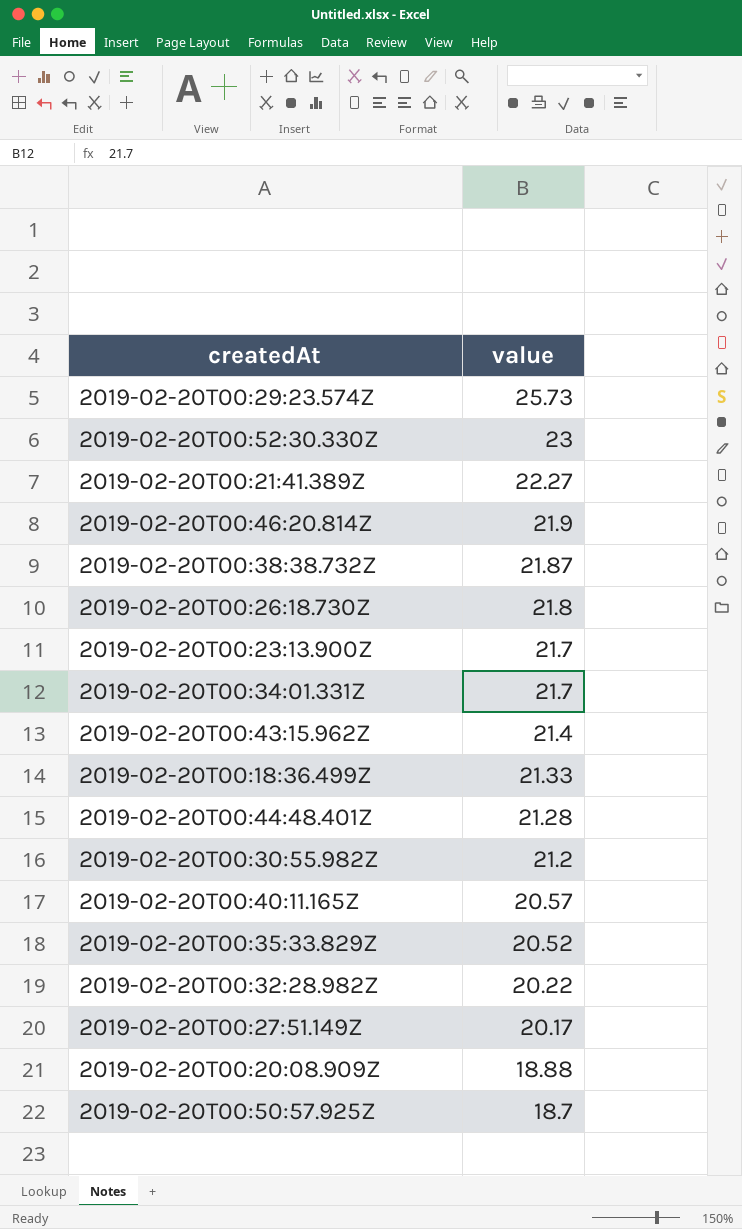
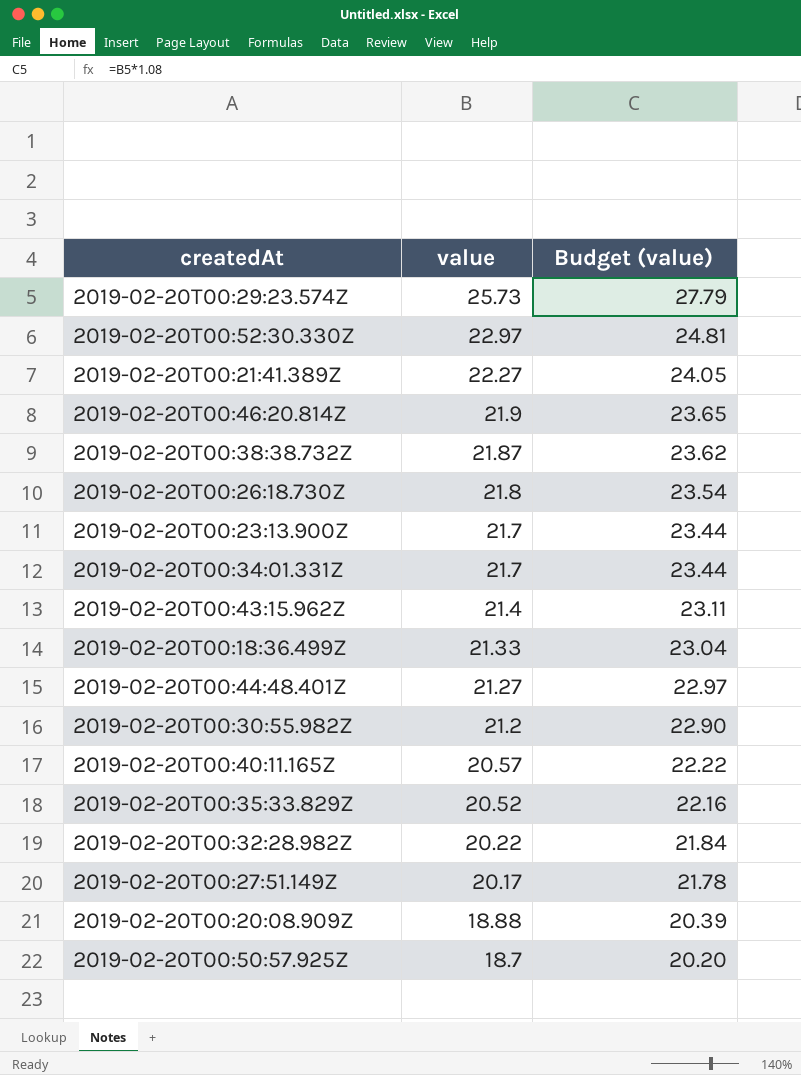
column Budget (value) | formula: none -> [value] * 1.08
2019-02-20T00:52:30.330Z | value: 23 -> 22.97
2019-02-20T00:44:48.401Z | value: 21.28 -> 21.27

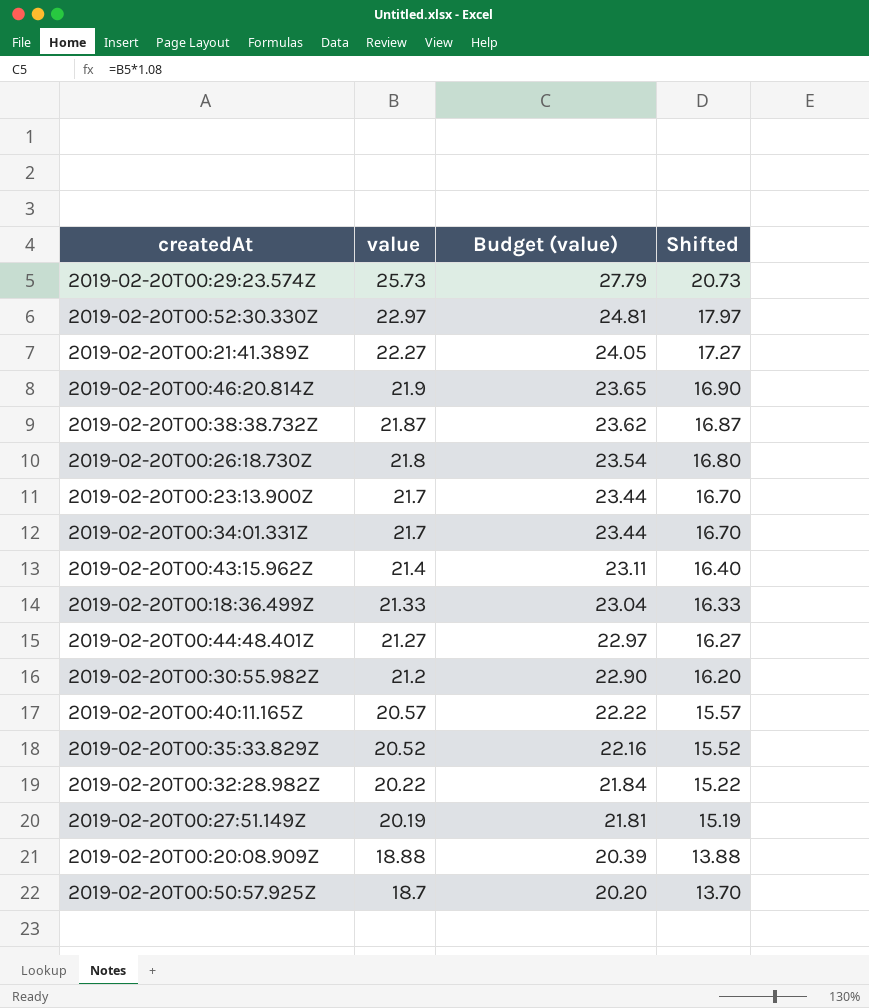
column Shifted | formula: none -> [value] - 5
2019-02-20T00:27:51.149Z | value: 20.17 -> 20.19
2019-02-20T00:27:51.149Z | Budget (value): 21.78 -> 21.81

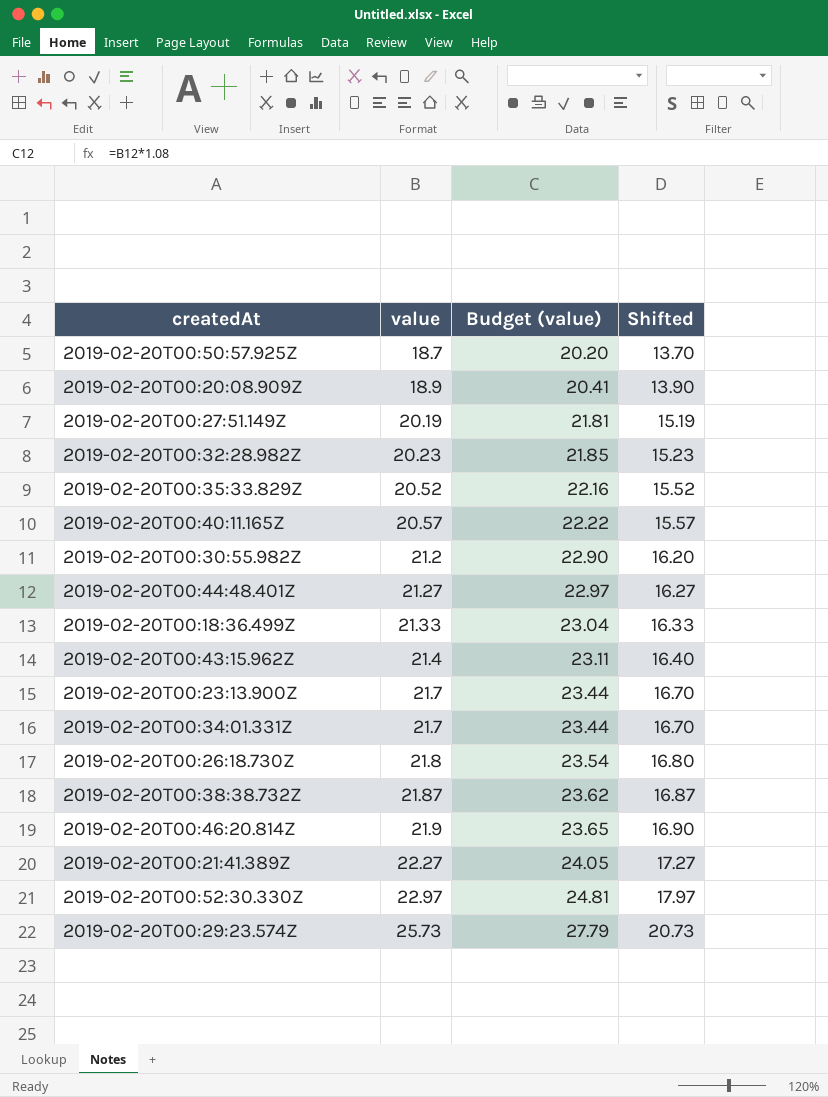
row order: value descending -> value ascending
2019-02-20T00:20:08.909Z | value: 18.88 -> 18.9
2019-02-20T00:20:08.909Z | Budget (value): 20.39 -> 20.41
2019-02-20T00:20:08.909Z | Shifted: 13.88 -> 13.90
2019-02-20T00:32:28.982Z | value: 20.22 -> 20.23
2019-02-20T00:32:28.982Z | Budget (value): 21.84 -> 21.85
2019-02-20T00:32:28.982Z | Shifted: 15.22 -> 15.23

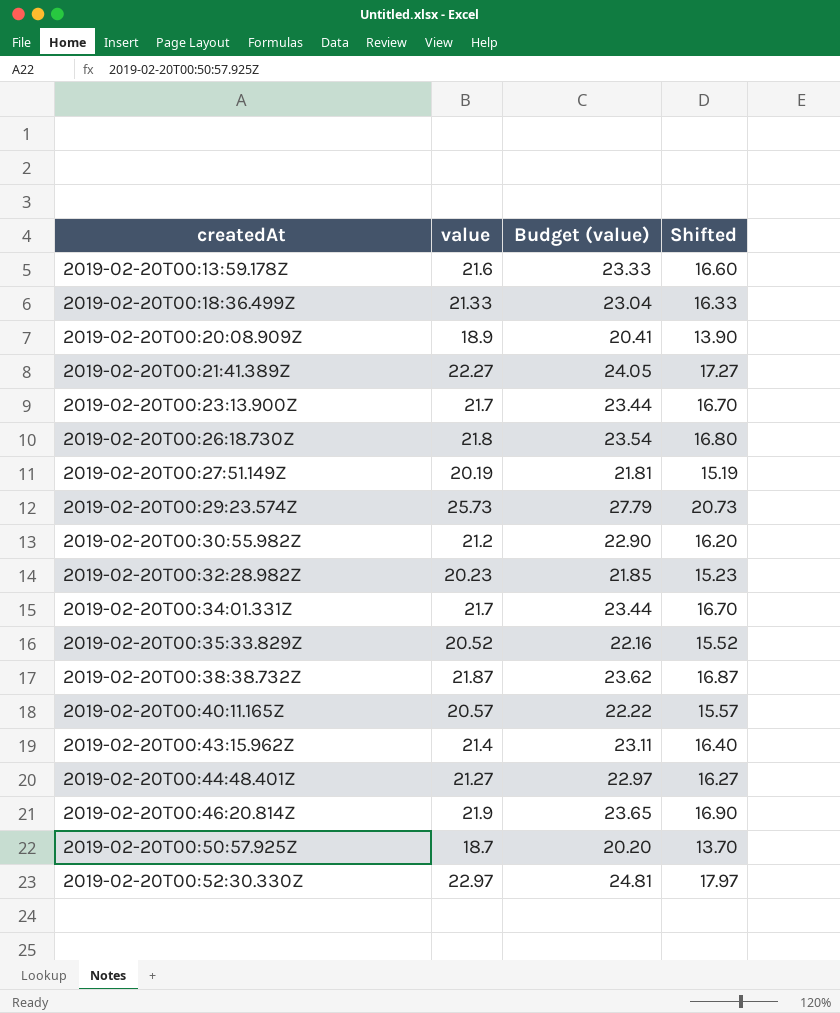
row order: value ascending -> createdAt ascending
row 2019-02-20T00:13:59.178Z: none -> 21.6 | 23.33 | 16.60

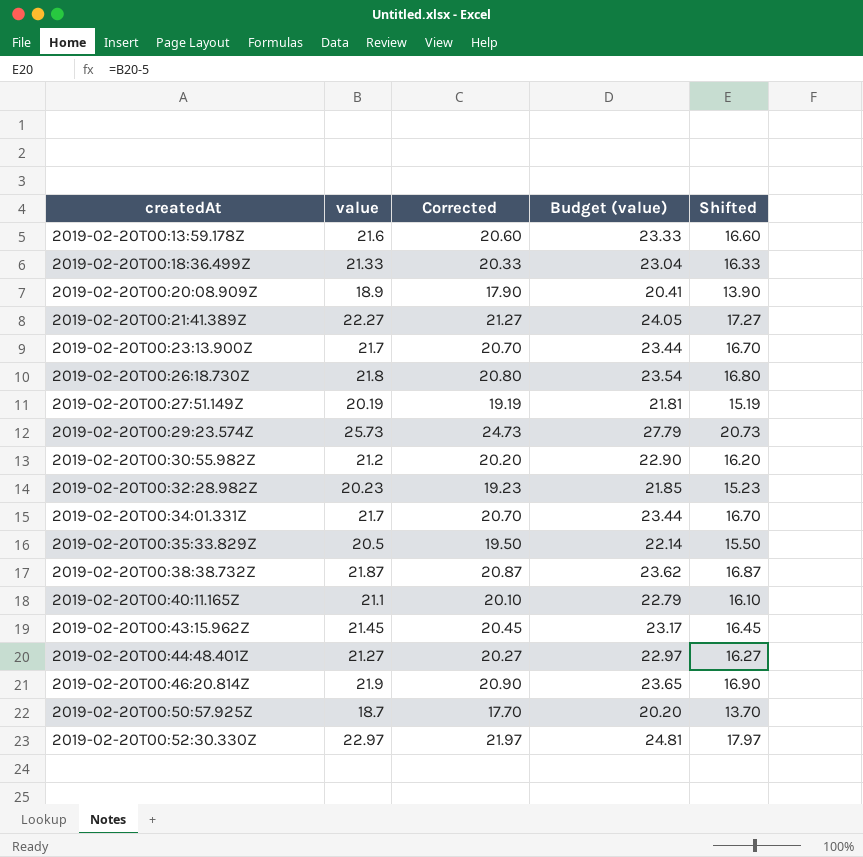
column Corrected | formula: none -> [value] - 1
2019-02-20T00:35:33.829Z | value: 20.52 -> 20.5
2019-02-20T00:35:33.829Z | Budget (value): 22.16 -> 22.14
2019-02-20T00:35:33.829Z | Shifted: 15.52 -> 15.50
2019-02-20T00:40:11.165Z | value: 20.57 -> 21.1
2019-02-20T00:40:11.165Z | Budget (value): 22.22 -> 22.79
2019-02-20T00:40:11.165Z | Shifted: 15.57 -> 16.10
2019-02-20T00:43:15.962Z | value: 21.4 -> 21.45
2019-02-20T00:43:15.962Z | Budget (value): 23.11 -> 23.17
2019-02-20T00:43:15.962Z | Shifted: 16.40 -> 16.45

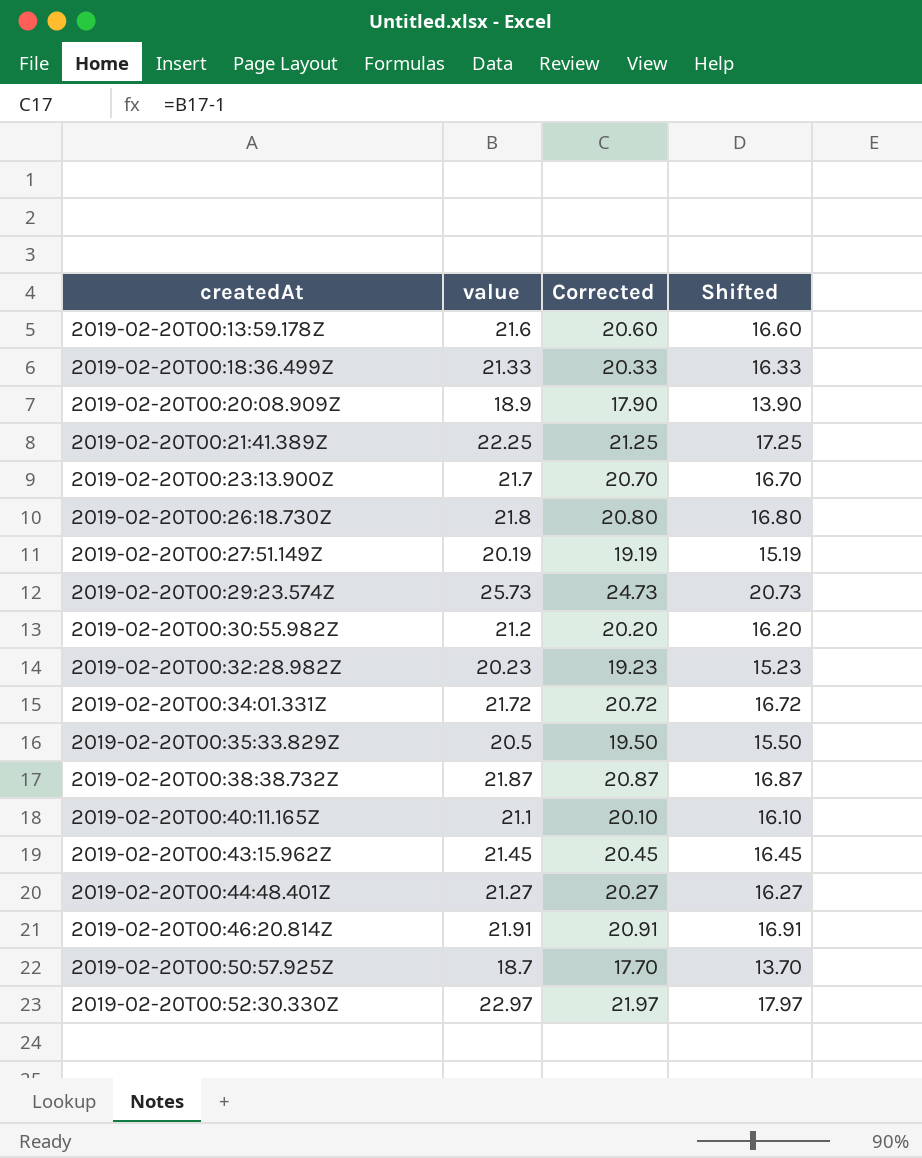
column Budget (value) | formula: [value] * 1.08 -> none
2019-02-20T00:21:41.389Z | value: 22.27 -> 22.25
2019-02-20T00:21:41.389Z | Corrected: 21.27 -> 21.25
2019-02-20T00:21:41.389Z | Shifted: 17.27 -> 17.25
2019-02-20T00:34:01.331Z | value: 21.7 -> 21.72
2019-02-20T00:34:01.331Z | Corrected: 20.70 -> 20.72
2019-02-20T00:34:01.331Z | Shifted: 16.70 -> 16.72
2019-02-20T00:46:20.814Z | value: 21.9 -> 21.91
2019-02-20T00:46:20.814Z | Corrected: 20.90 -> 20.91
2019-02-20T00:46:20.814Z | Shifted: 16.90 -> 16.91

